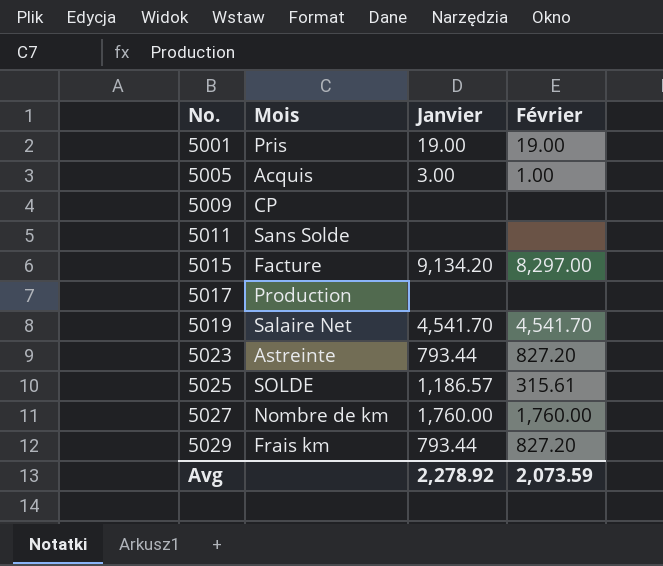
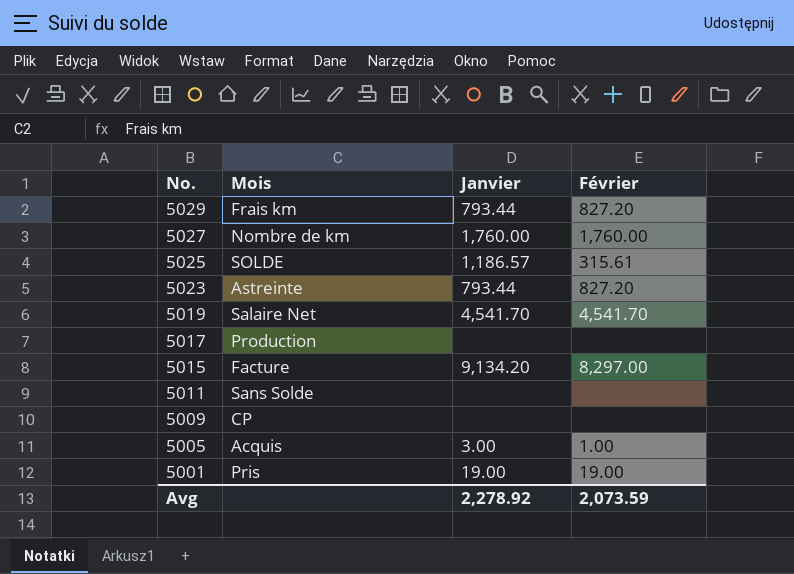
row order: No. ascending -> No. descending

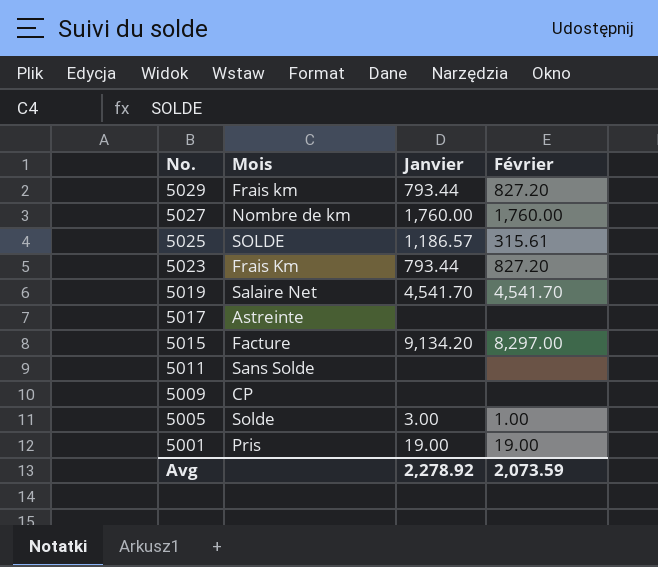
5023 | Mois: Astreinte -> Frais Km
5017 | Mois: Production -> Astreinte
5005 | Mois: Acquis -> Solde

